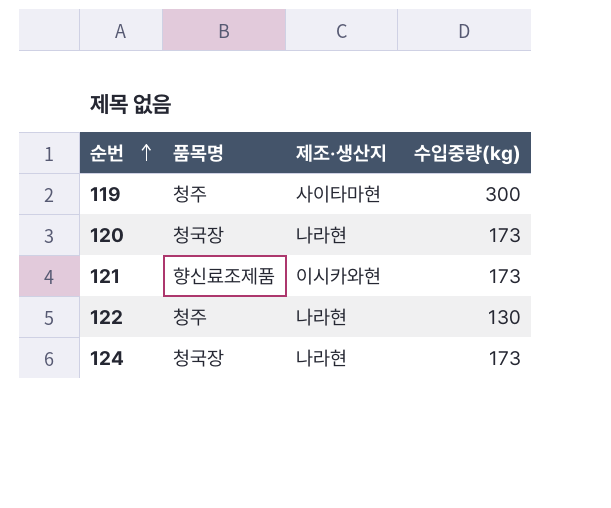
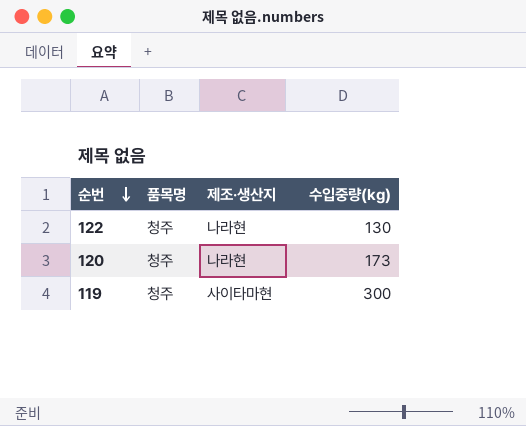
row order: 순번 ascending -> 순번 descending
row 121: 향신료조제품 | 이시카와현 | 173 -> none
row 124: 청국장 | 나라현 | 173 -> none
120 | 품목명: 청국장 -> 청주

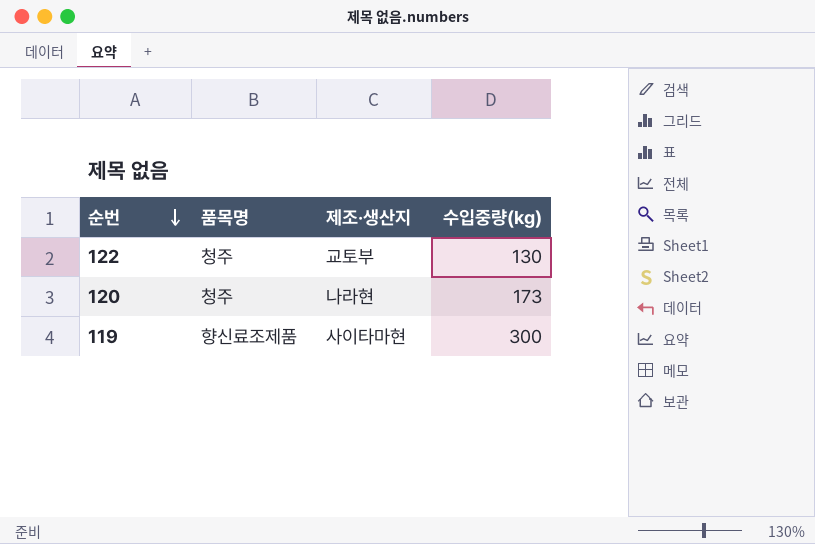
122 | 제조·생산지: 나라현 -> 교토부
119 | 품목명: 청주 -> 향신료조제품

